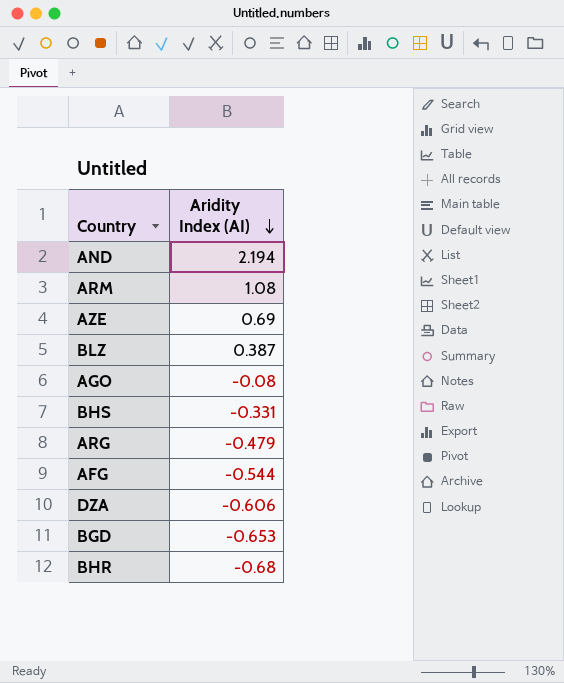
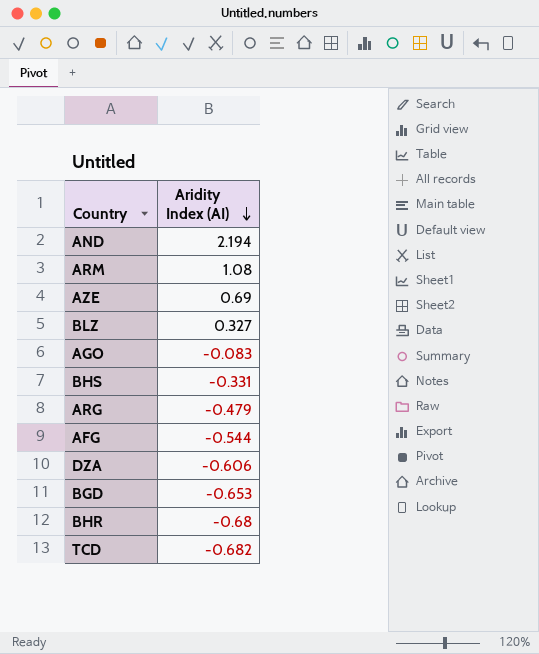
BLZ | Aridity Index (AI): 0.387 -> 0.327
AGO | Aridity Index (AI): -0.08 -> -0.083
row TCD: none -> -0.682

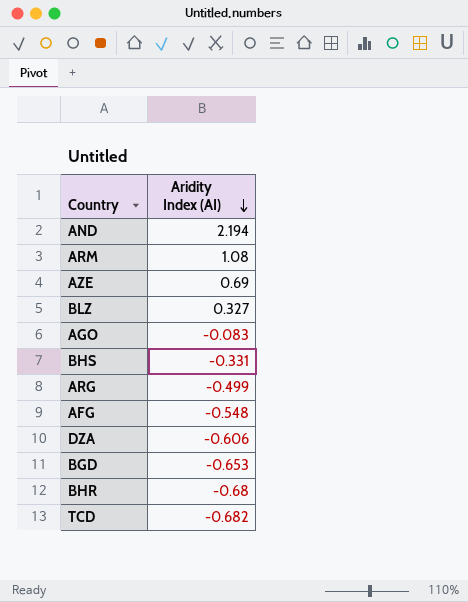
ARG | Aridity Index (AI): -0.479 -> -0.499
AFG | Aridity Index (AI): -0.544 -> -0.548

